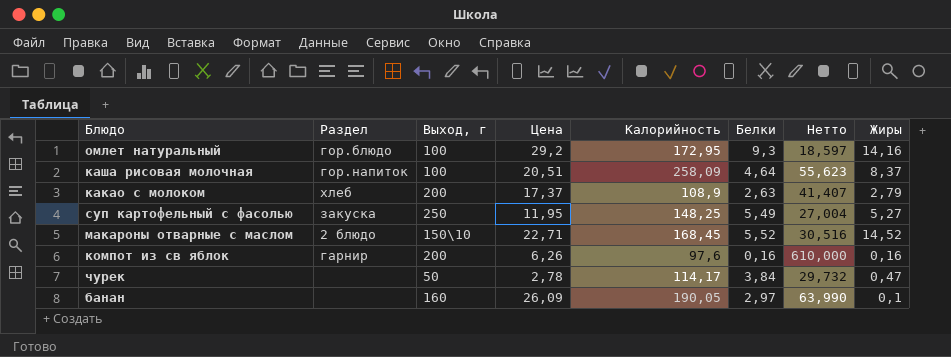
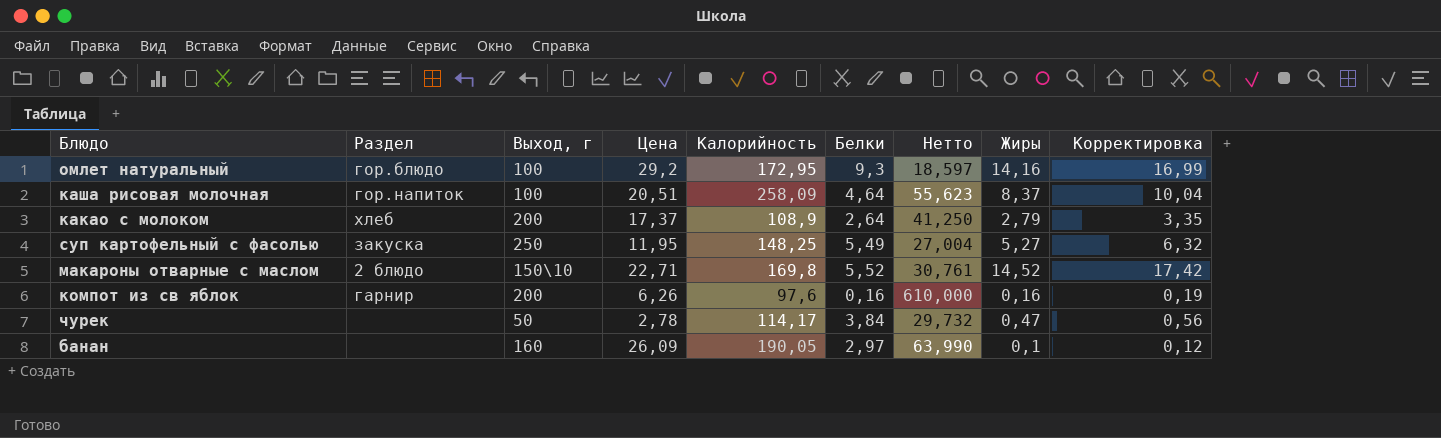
column Корректировка | formula: none -> [Жиры] * 1,2
какао с молоком | Белки: 2,63 -> 2,64
какао с молоком | Нетто: 41,407 -> 41,250
макароны отварные с маслом | Калорийность: 168,45 -> 169,8
макароны отварные с маслом | Нетто: 30,516 -> 30,761

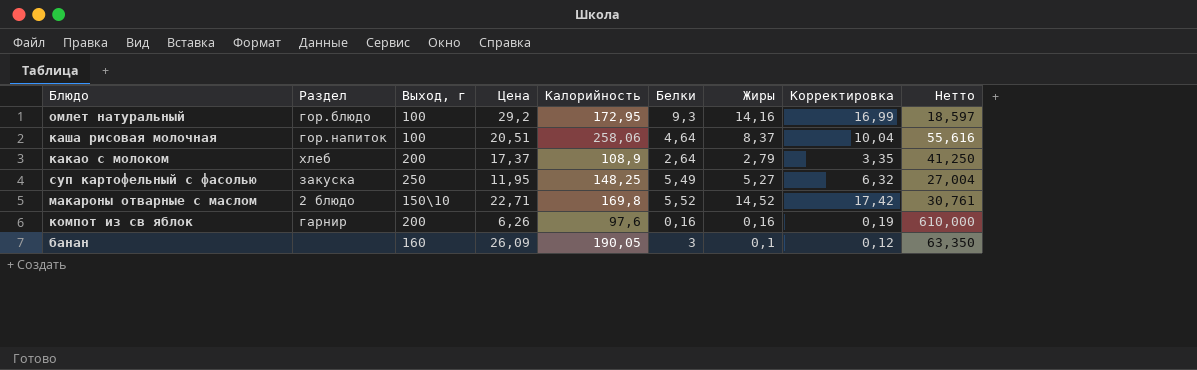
column Нетто | position: 7 -> 9
row чурек: none | 50 | 2,78 | 114,17 | 3,84 | 29,732 | 0,47 | 0,56 -> none
каша рисовая молочная | Калорийность: 258,09 -> 258,06
каша рисовая молочная | Нетто: 55,623 -> 55,616
банан | Белки: 2,97 -> 3
банан | Нетто: 63,990 -> 63,350

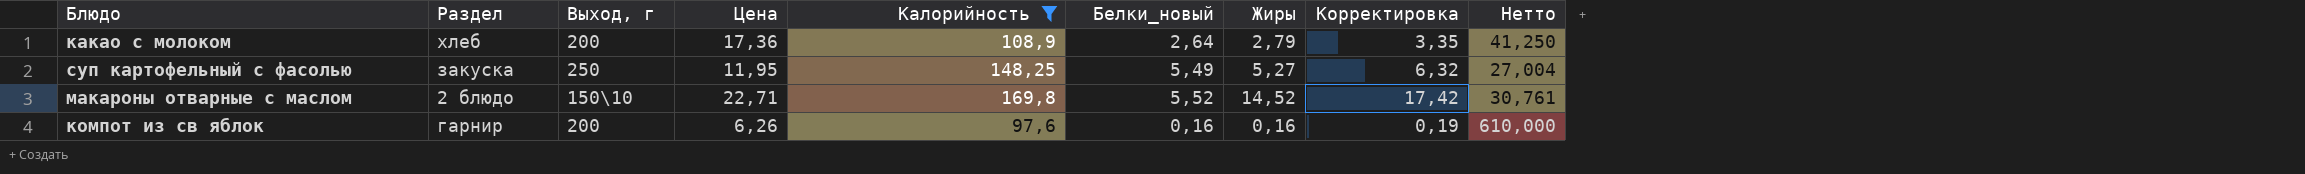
filter: none -> Калорийность <= 169,8
column name: Белки -> Белки_новый
какао с молоком | Цена: 17,37 -> 17,36

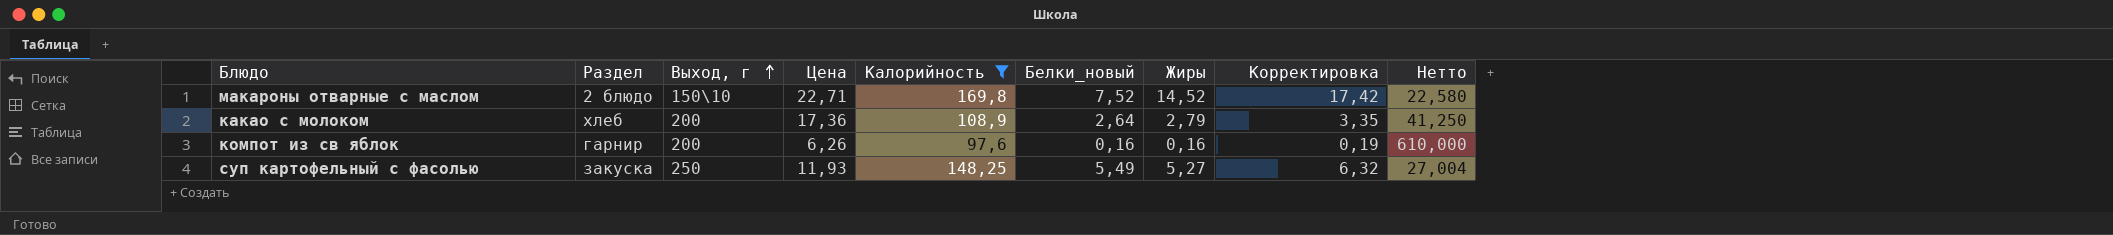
row order: none -> Выход, г ascending
макароны отварные с маслом | Белки_новый: 5,52 -> 7,52
макароны отварные с маслом | Нетто: 30,761 -> 22,580
суп картофельный с фасолью | Цена: 11,95 -> 11,93

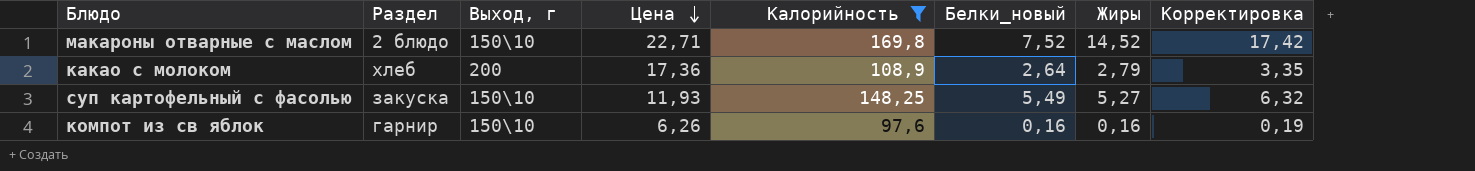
row order: Выход, г ascending -> Цена descending
column Нетто | formula: [Калорийность] / [Белки_новый] -> none
суп картофельный с фасолью | Выход, г: 250 -> 150\10
компот из св яблок | Выход, г: 200 -> 150\10

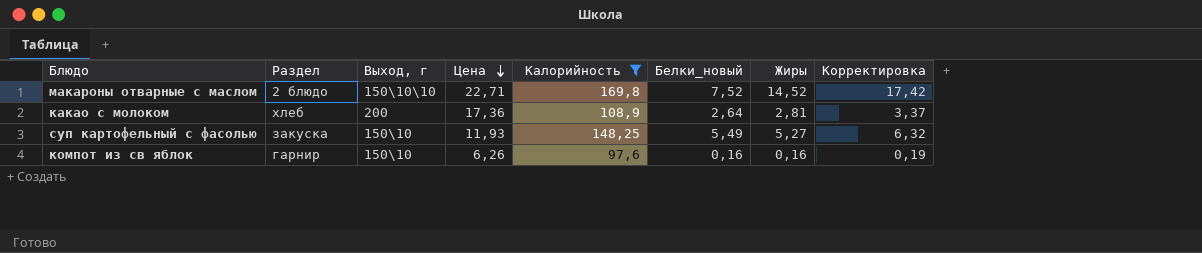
макароны отварные с маслом | Выход, г: 150\10 -> 150\10\10
какао с молоком | Жиры: 2,79 -> 2,81
какао с молоком | Корректировка: 3,35 -> 3,37

